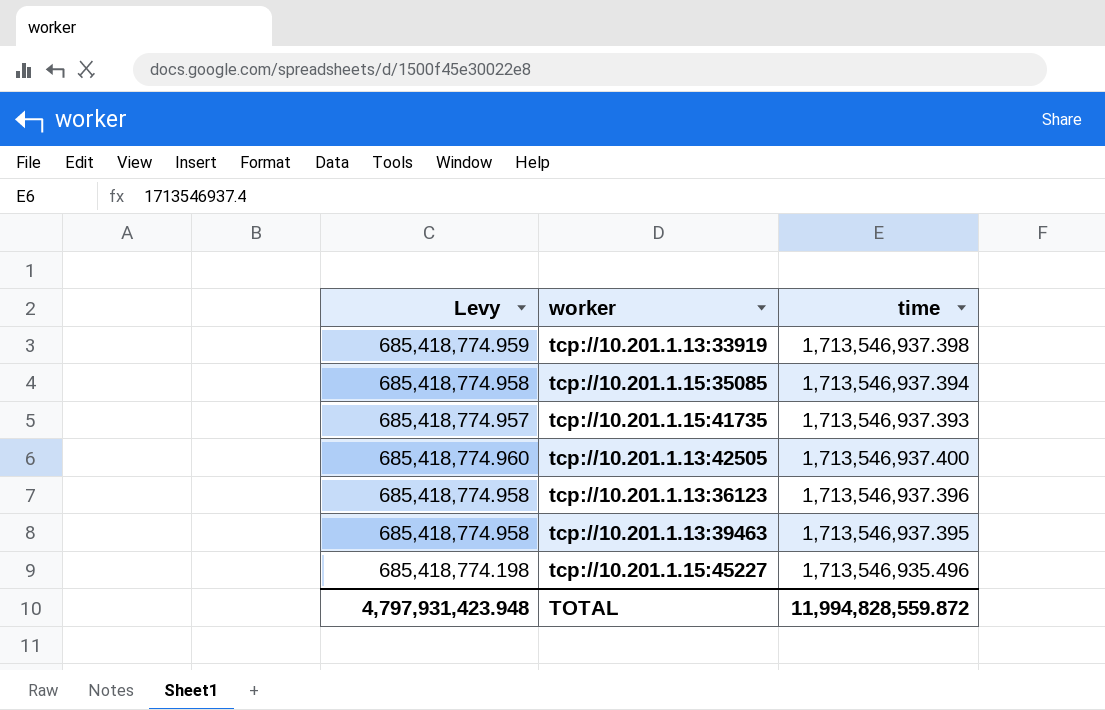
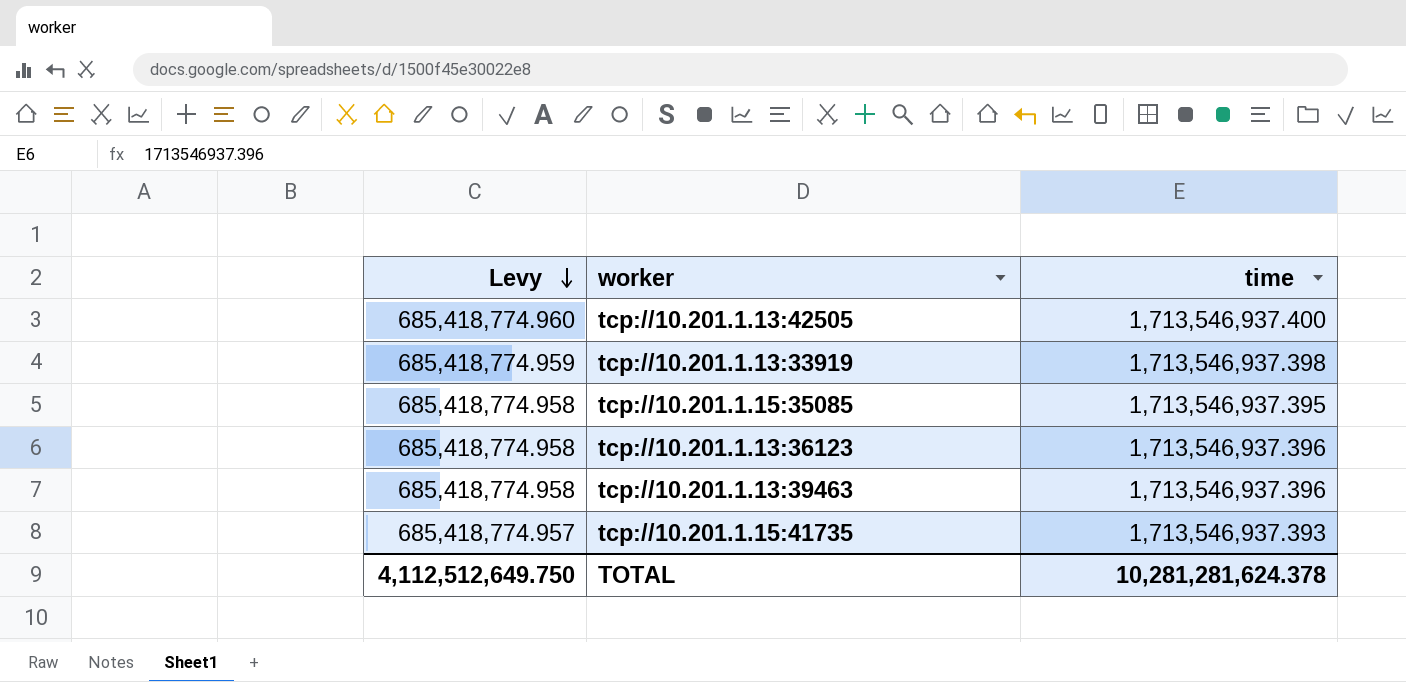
row order: none -> Levy descending
row tcp://10.201.1.15:45227: 685,418,774.198 | 1,713,546,935.496 -> none
tcp://10.201.1.15:35085 | time: 1,713,546,937.394 -> 1,713,546,937.395
tcp://10.201.1.13:39463 | time: 1,713,546,937.395 -> 1,713,546,937.396
TOTAL | Levy: 4,797,931,423.948 -> 4,112,512,649.750
TOTAL | time: 11,994,828,559.872 -> 10,281,281,624.378

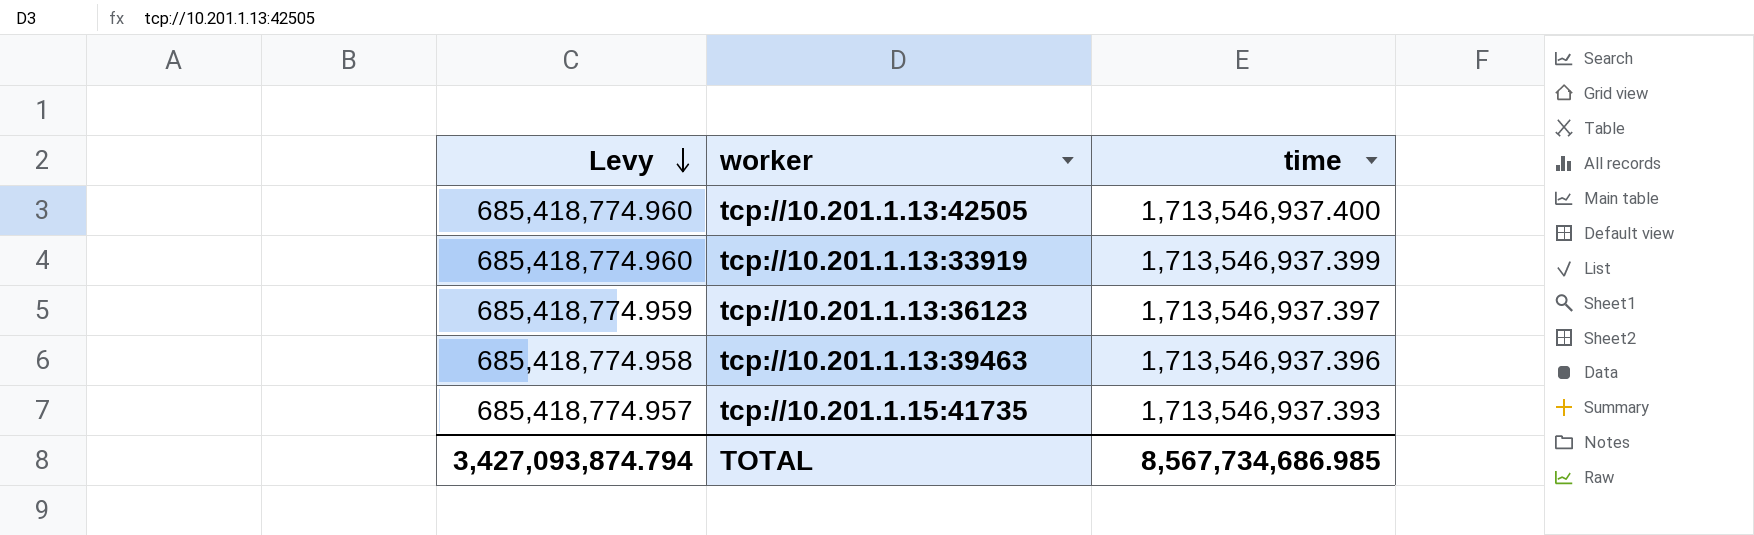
row tcp://10.201.1.15:35085: 685,418,774.958 | 1,713,546,937.395 -> none
tcp://10.201.1.13:33919 | Levy: 685,418,774.959 -> 685,418,774.960
tcp://10.201.1.13:33919 | time: 1,713,546,937.398 -> 1,713,546,937.399
tcp://10.201.1.13:36123 | Levy: 685,418,774.958 -> 685,418,774.959
tcp://10.201.1.13:36123 | time: 1,713,546,937.396 -> 1,713,546,937.397
TOTAL | Levy: 4,112,512,649.750 -> 3,427,093,874.794
TOTAL | time: 10,281,281,624.378 -> 8,567,734,686.985

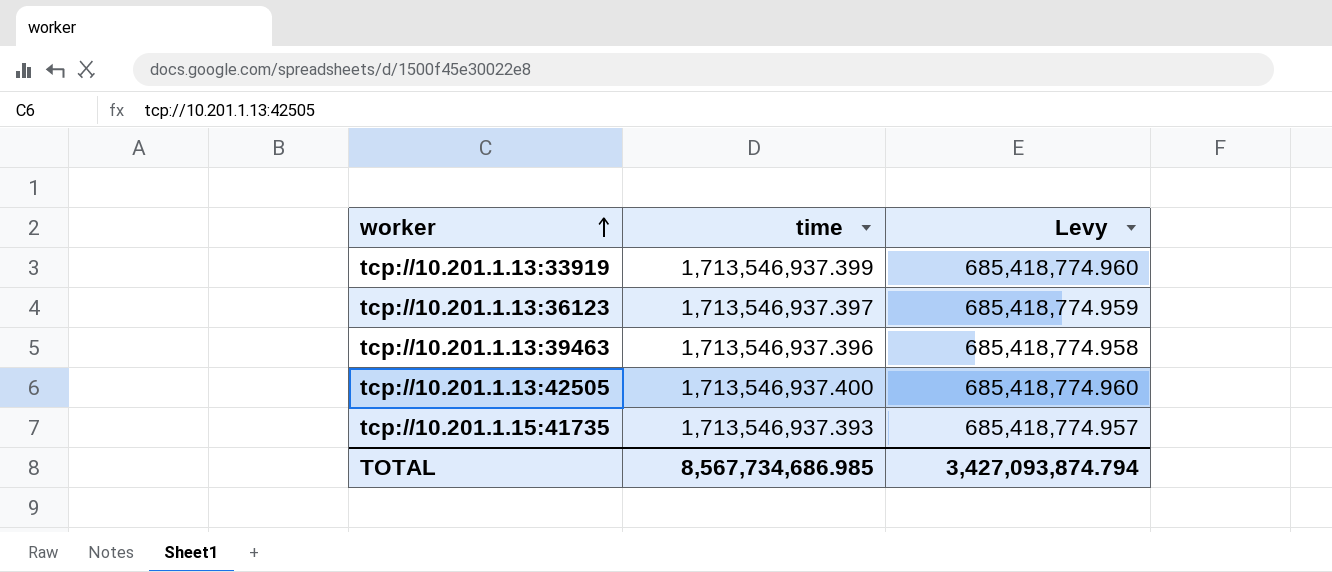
row order: Levy descending -> worker ascending
column Levy | position: 1 -> 3

